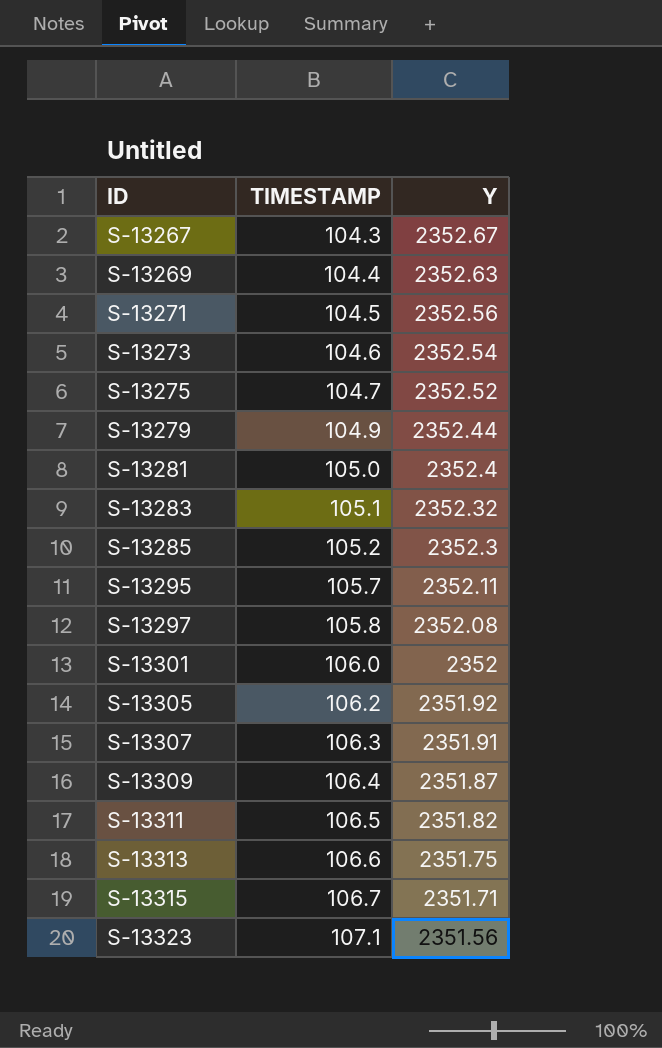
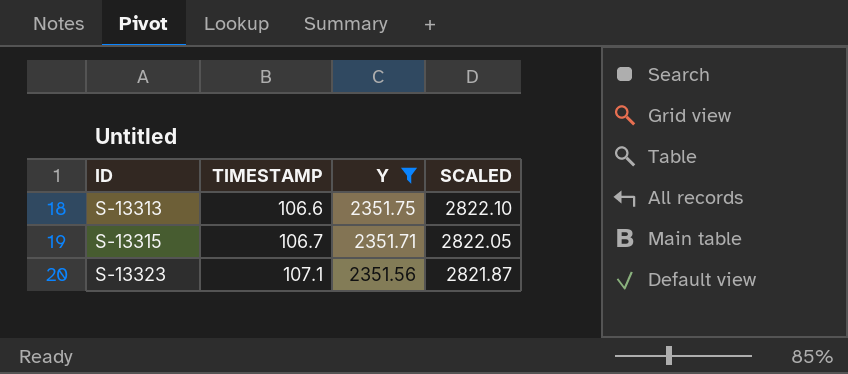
filter: none -> Y <= 2351.75
column SCALED | formula: none -> [Y] * 1.2

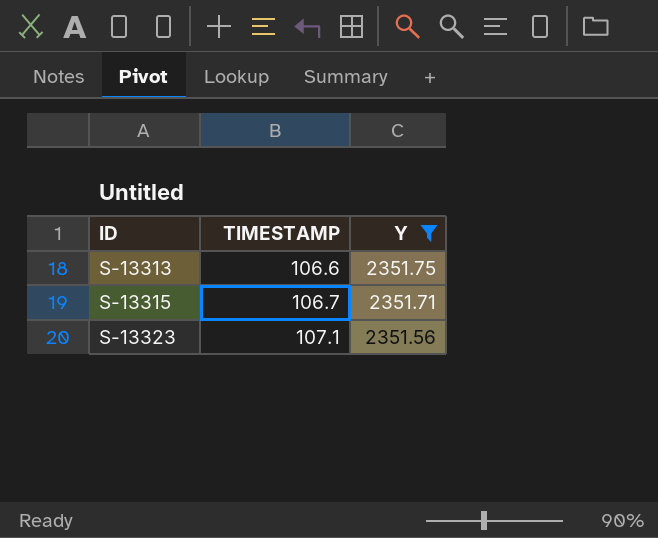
column SCALED | formula: [Y] * 1.2 -> none

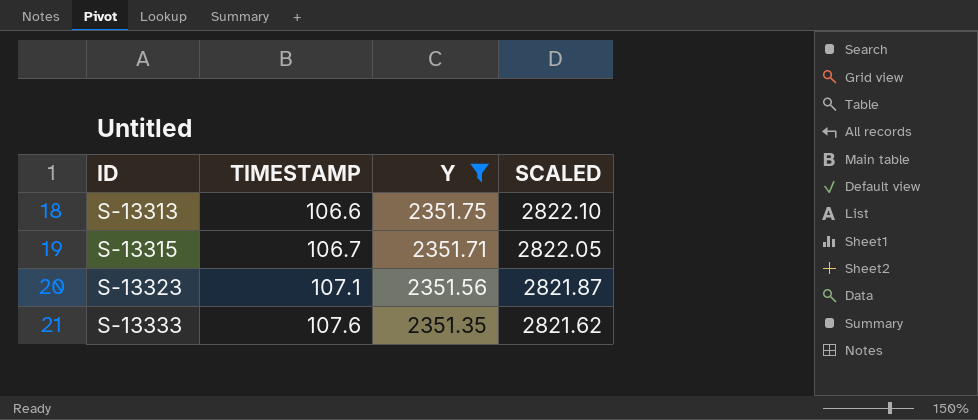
column SCALED | formula: none -> [Y] * 1.2
row S-13333: none -> 107.6 | 2351.35 | 2821.62

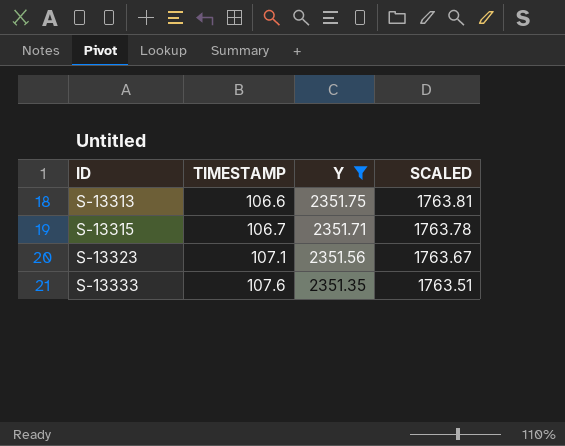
column SCALED | formula: [Y] * 1.2 -> [Y] * 0.75

